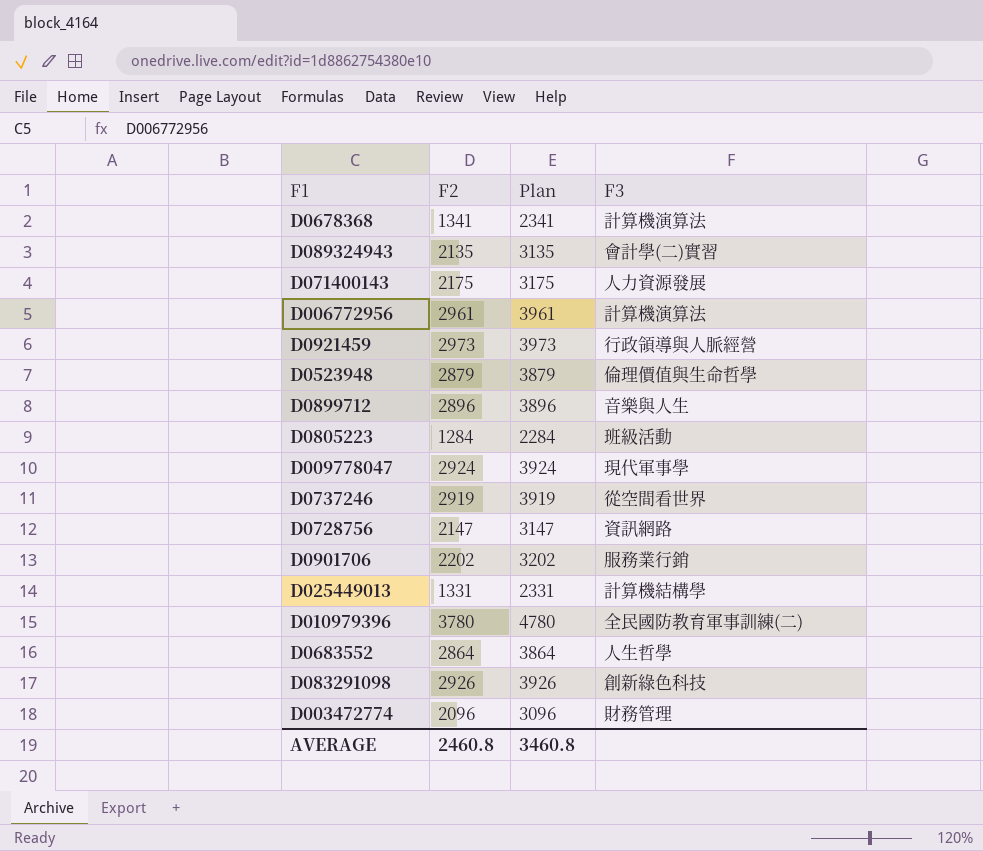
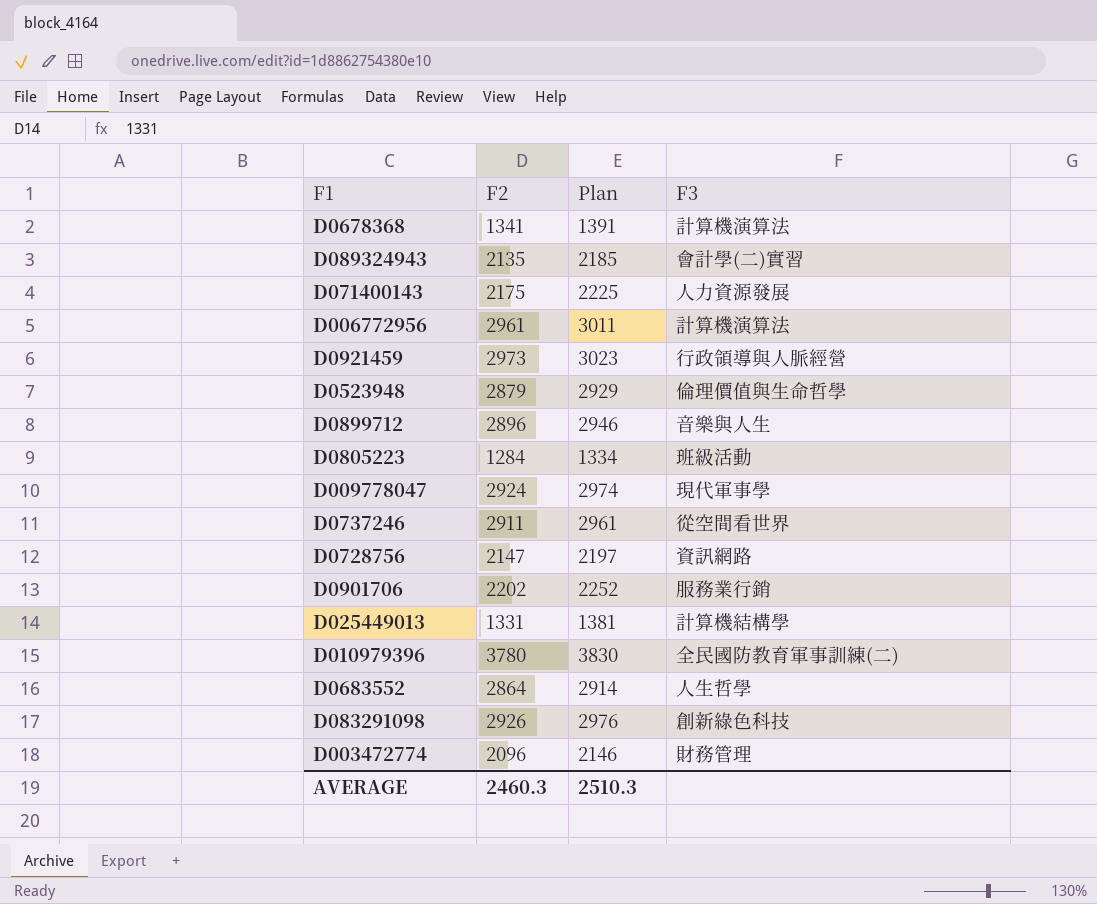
column Plan | formula: [F2] + 1000 -> [F2] + 50
D0737246 | F2: 2919 -> 2911
AVERAGE | F2: 2460.8 -> 2460.3
AVERAGE | Plan: 3460.8 -> 2510.3

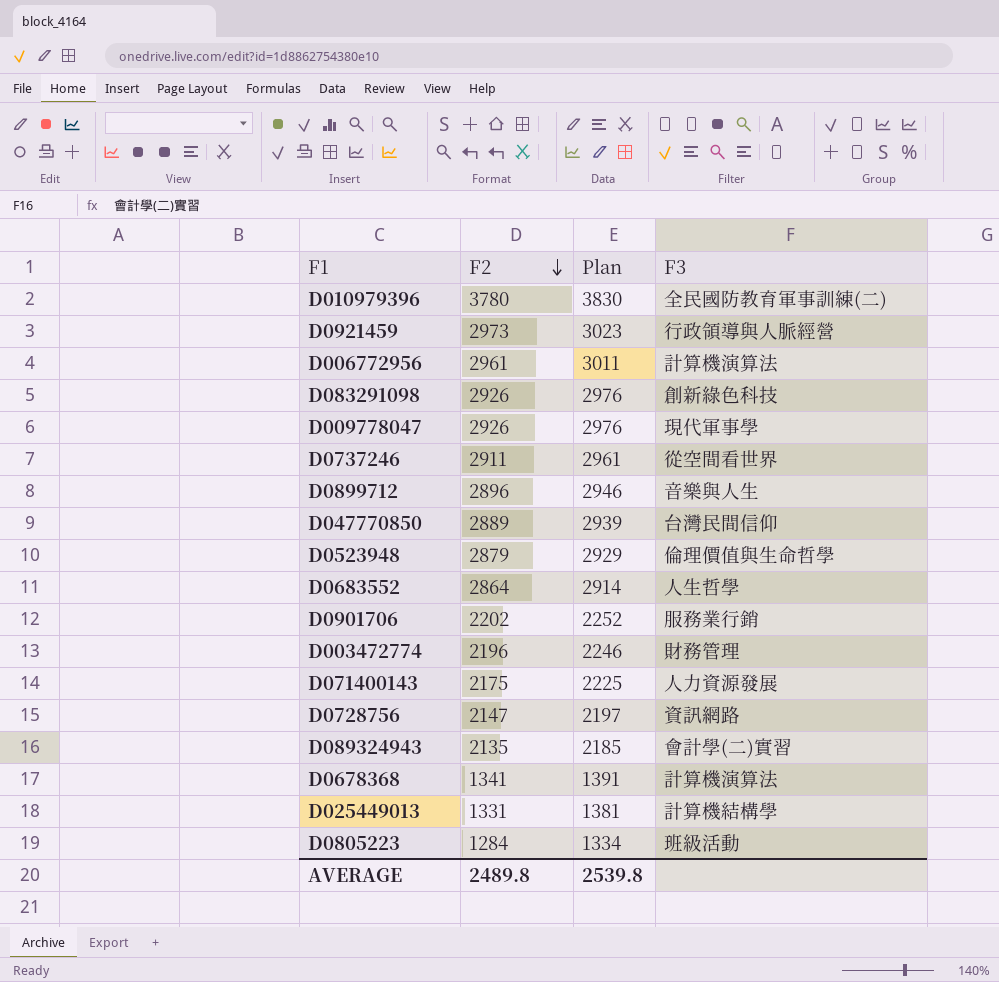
row order: none -> F2 descending
D009778047 | F2: 2924 -> 2926
D009778047 | Plan: 2974 -> 2976
row D047770850: none -> 2889 | 2939 | 台灣民間信仰
D003472774 | F2: 2096 -> 2196
D003472774 | Plan: 2146 -> 2246
AVERAGE | F2: 2460.3 -> 2489.8
AVERAGE | Plan: 2510.3 -> 2539.8

